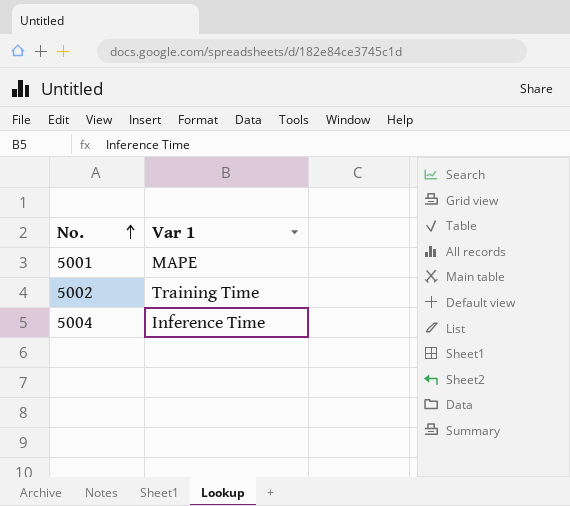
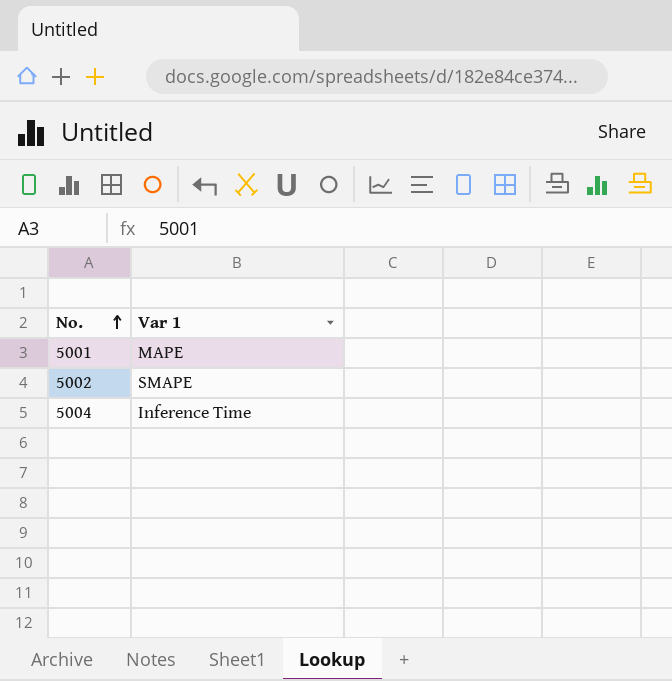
5002 | Var 1: Training Time -> SMAPE

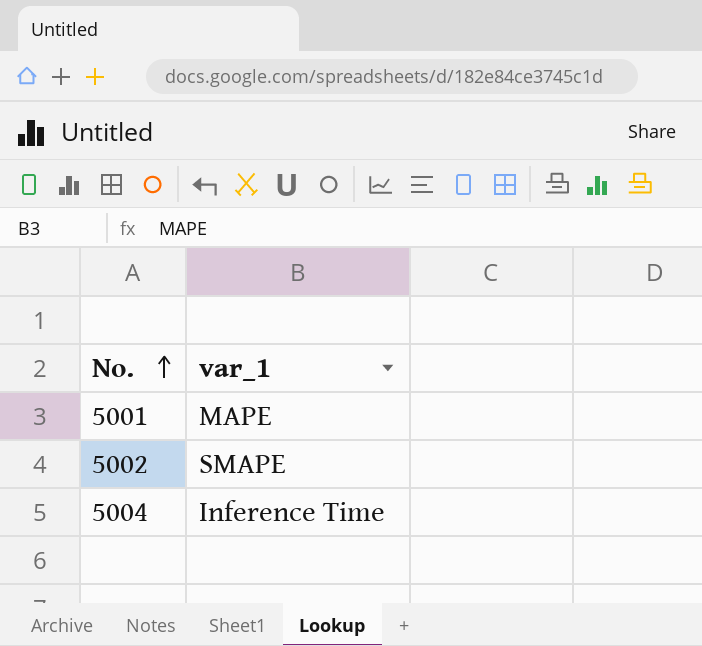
column name: Var 1 -> var_1

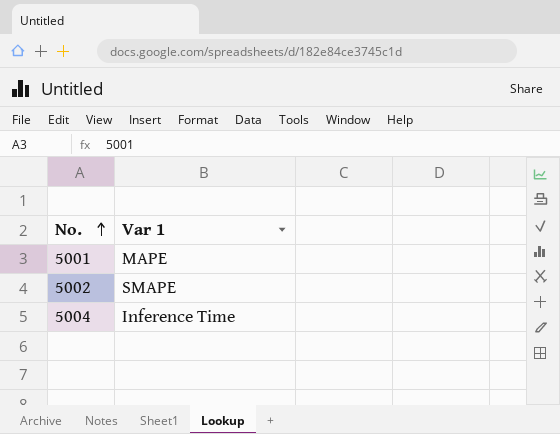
column name: var_1 -> Var 1

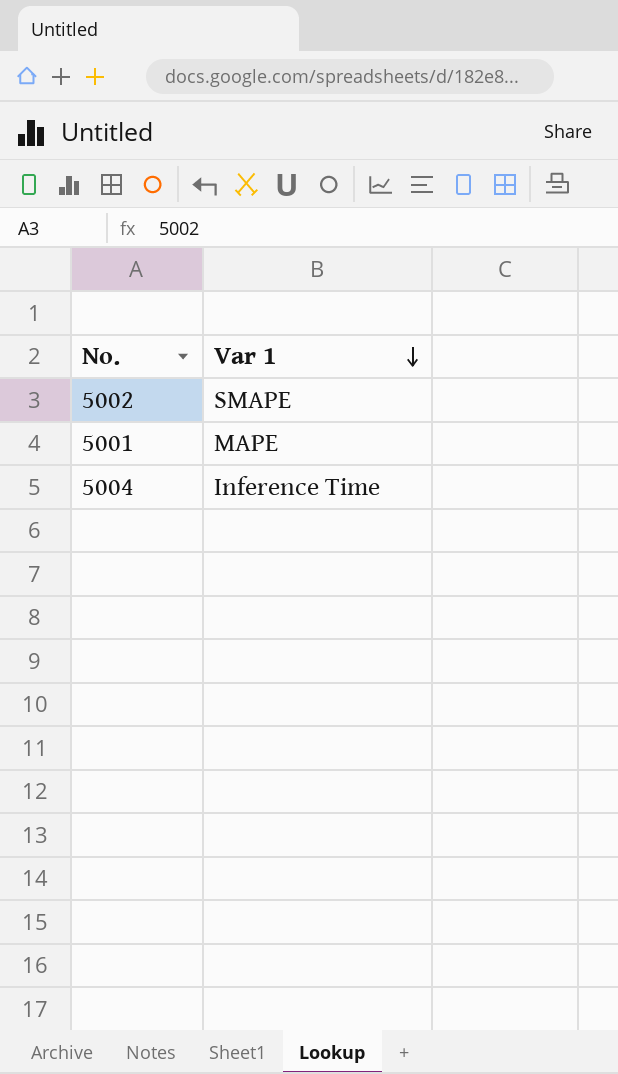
row order: No. ascending -> Var 1 descending

